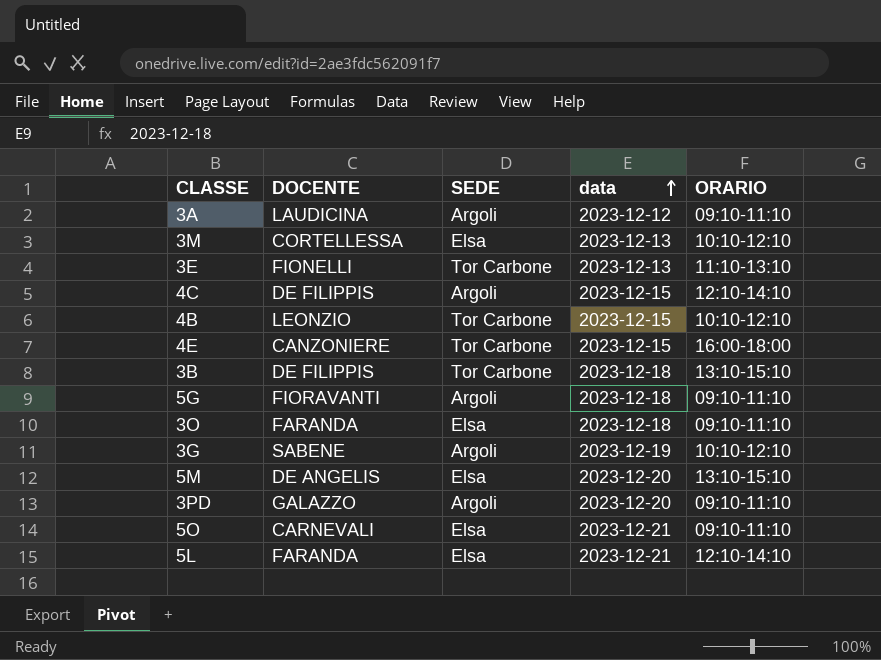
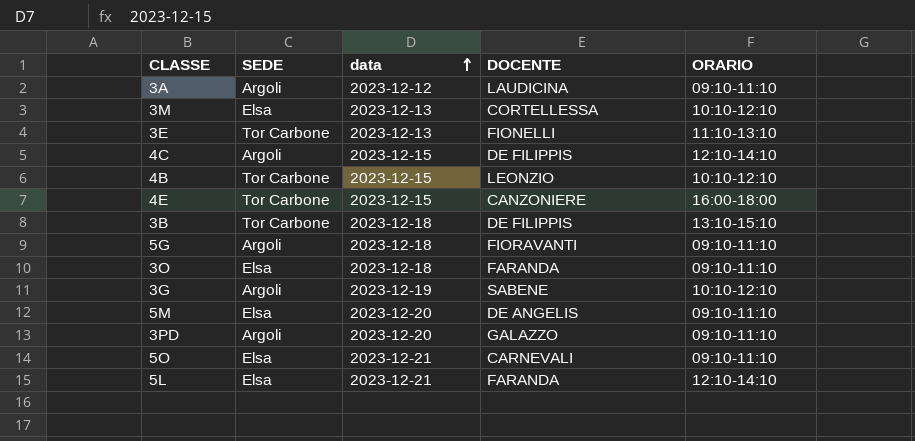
column DOCENTE | position: 2 -> 4
5M | ORARIO: 13:10-15:10 -> 09:10-11:10

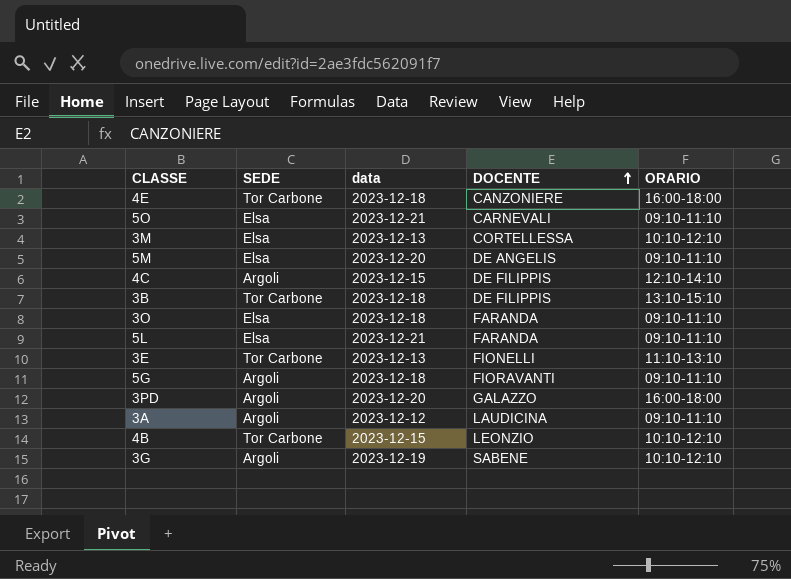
row order: data ascending -> DOCENTE ascending
4E | data: 2023-12-15 -> 2023-12-18
5L | ORARIO: 12:10-14:10 -> 09:10-11:10
3PD | ORARIO: 09:10-11:10 -> 16:00-18:00

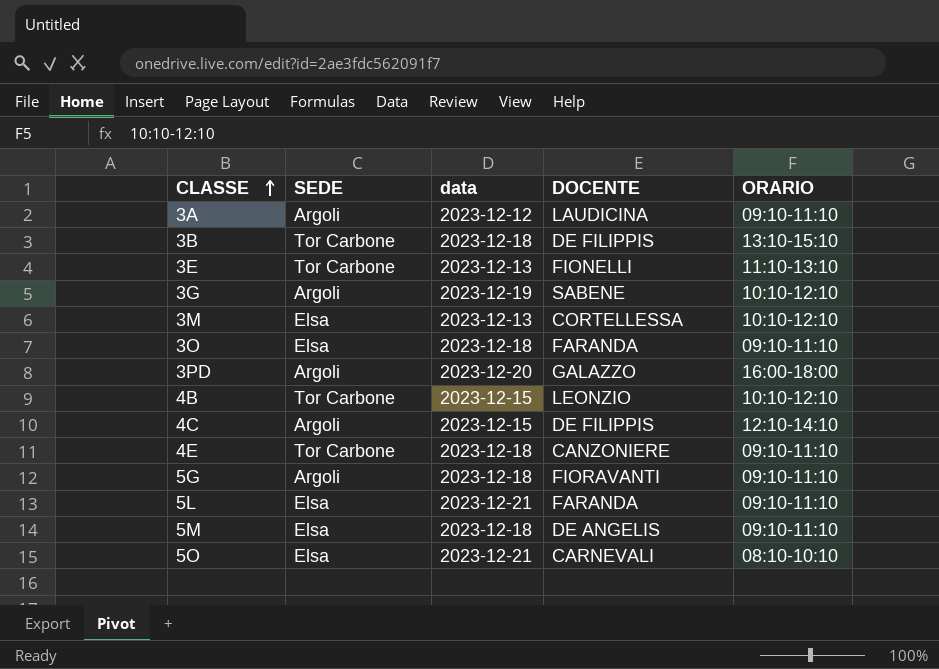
row order: DOCENTE ascending -> CLASSE ascending
4E | ORARIO: 16:00-18:00 -> 09:10-11:10
5M | data: 2023-12-20 -> 2023-12-18
5O | ORARIO: 09:10-11:10 -> 08:10-10:10

